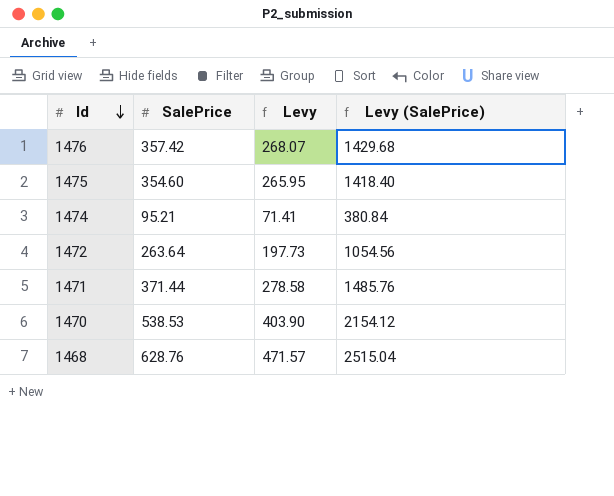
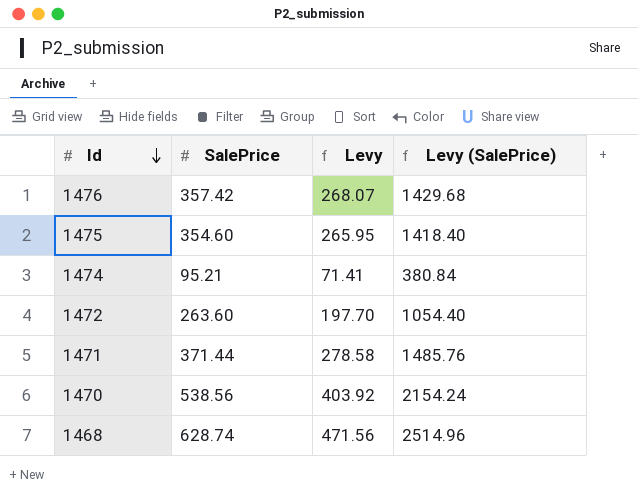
1472 | SalePrice: 263.64 -> 263.60
1472 | Levy: 197.73 -> 197.70
1472 | Levy (SalePrice): 1054.56 -> 1054.40
1470 | SalePrice: 538.53 -> 538.56
1470 | Levy: 403.90 -> 403.92
1470 | Levy (SalePrice): 2154.12 -> 2154.24
1468 | SalePrice: 628.76 -> 628.74
1468 | Levy: 471.57 -> 471.56
1468 | Levy (SalePrice): 2515.04 -> 2514.96

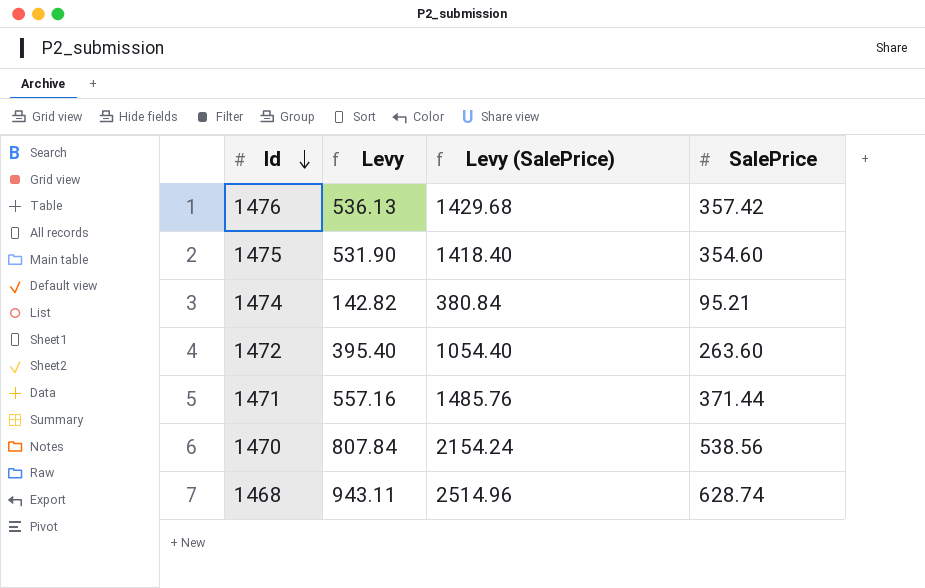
column Levy | formula: [SalePrice] * 0.75 -> [SalePrice] * 1.5
column SalePrice | position: 2 -> 4

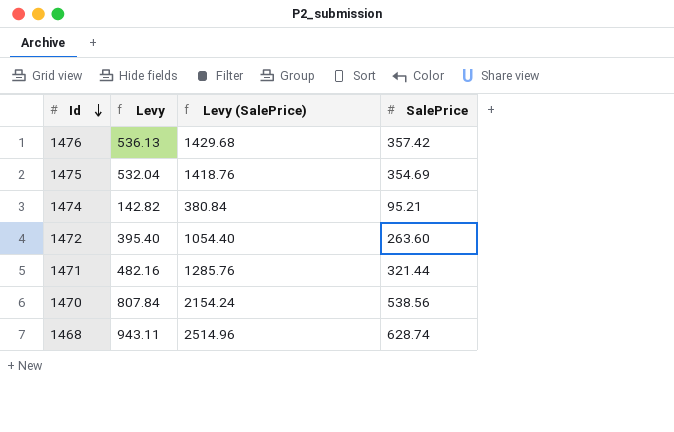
1475 | Levy: 531.90 -> 532.04
1475 | Levy (SalePrice): 1418.40 -> 1418.76
1475 | SalePrice: 354.60 -> 354.69
1471 | Levy: 557.16 -> 482.16
1471 | Levy (SalePrice): 1485.76 -> 1285.76
1471 | SalePrice: 371.44 -> 321.44

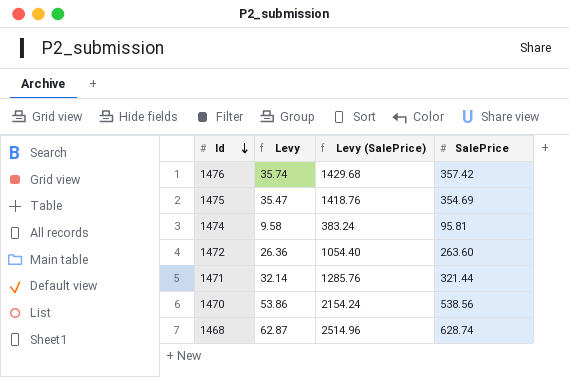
column Levy | formula: [SalePrice] * 1.5 -> [SalePrice] * 0.1
1474 | Levy (SalePrice): 380.84 -> 383.24
1474 | SalePrice: 95.21 -> 95.81

